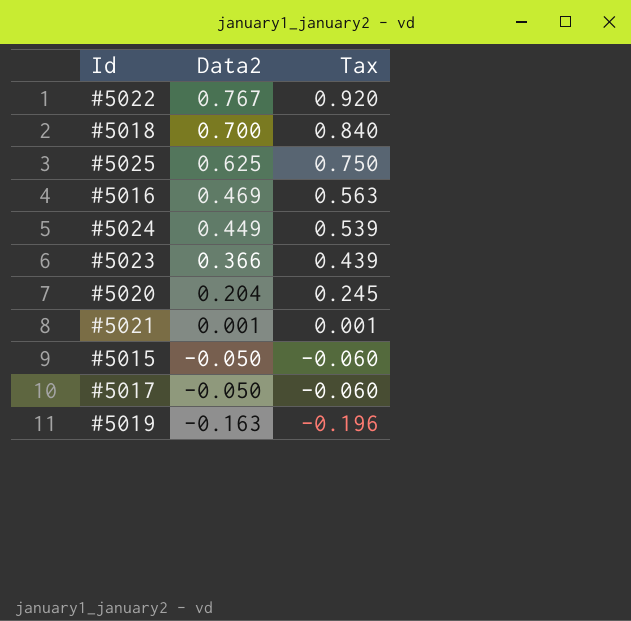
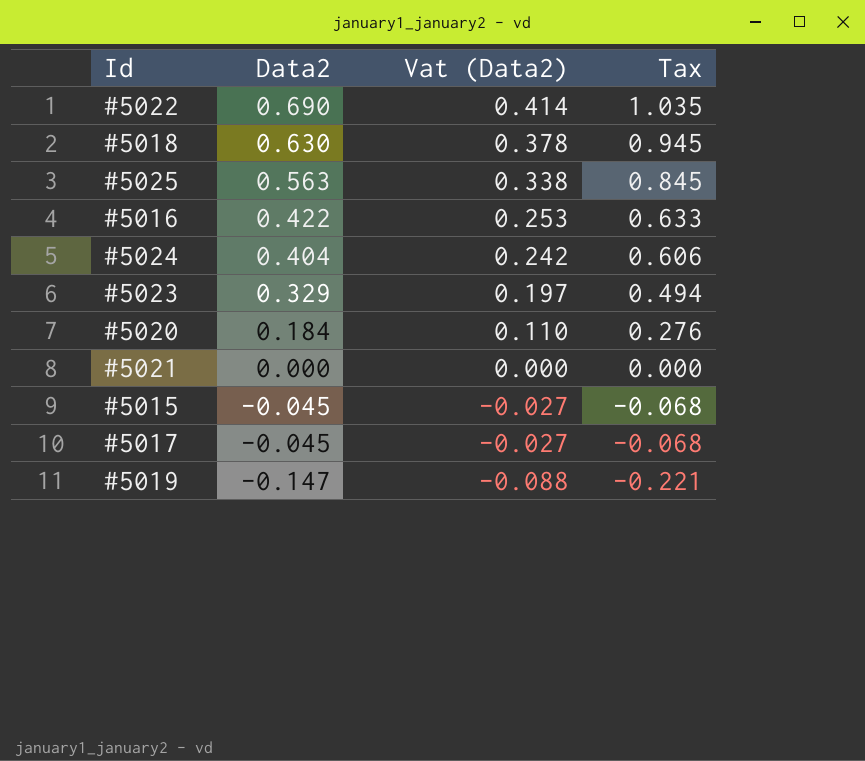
column Vat (Data2) | formula: none -> [Data2] * 0.6
column Tax | formula: [Data2] * 1.2 -> [Data2] * 1.5
#5022 | Data2: 0.767 -> 0.690
#5018 | Data2: 0.700 -> 0.630
#5025 | Data2: 0.625 -> 0.563
#5016 | Data2: 0.469 -> 0.422
#5024 | Data2: 0.449 -> 0.404
#5023 | Data2: 0.366 -> 0.329
#5020 | Data2: 0.204 -> 0.184
#5021 | Data2: 0.001 -> 0.000
#5015 | Data2: -0.050 -> -0.045
#5017 | Data2: -0.050 -> -0.045
#5019 | Data2: -0.163 -> -0.147

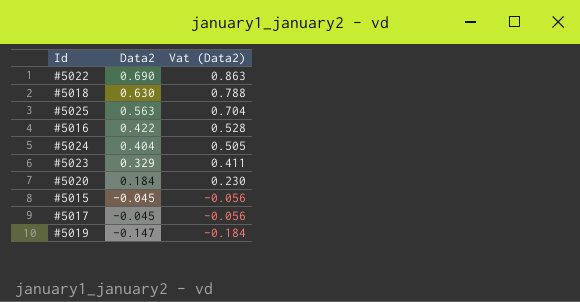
column Tax | formula: [Data2] * 1.5 -> none
column Vat (Data2) | formula: [Data2] * 0.6 -> [Data2] * 1.25
row #5021: 0.000 | 0.000 | 0.000 -> none

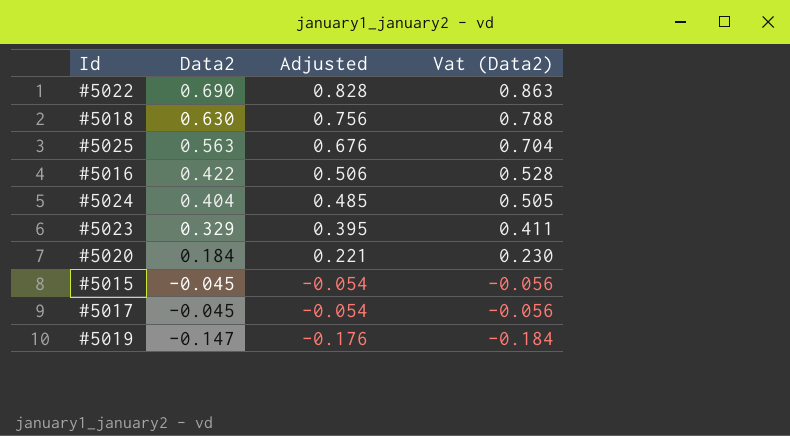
column Adjusted | formula: none -> [Data2] * 1.2

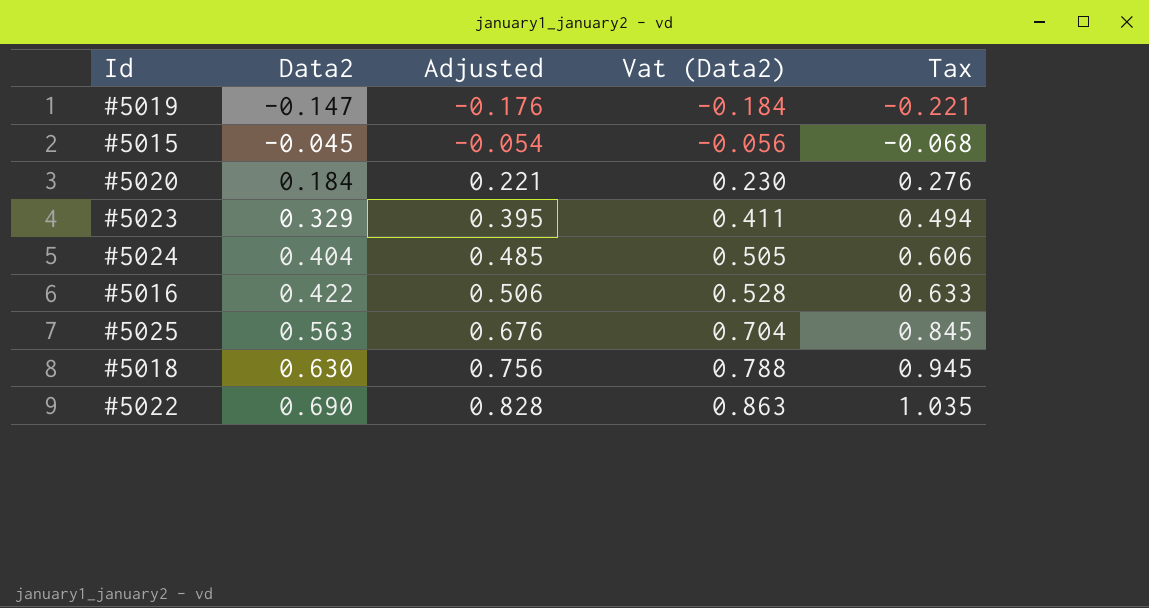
row order: Data2 descending -> Data2 ascending
column Tax | formula: none -> [Data2] * 1.5
row #5017: -0.045 | -0.054 | -0.056 -> none

